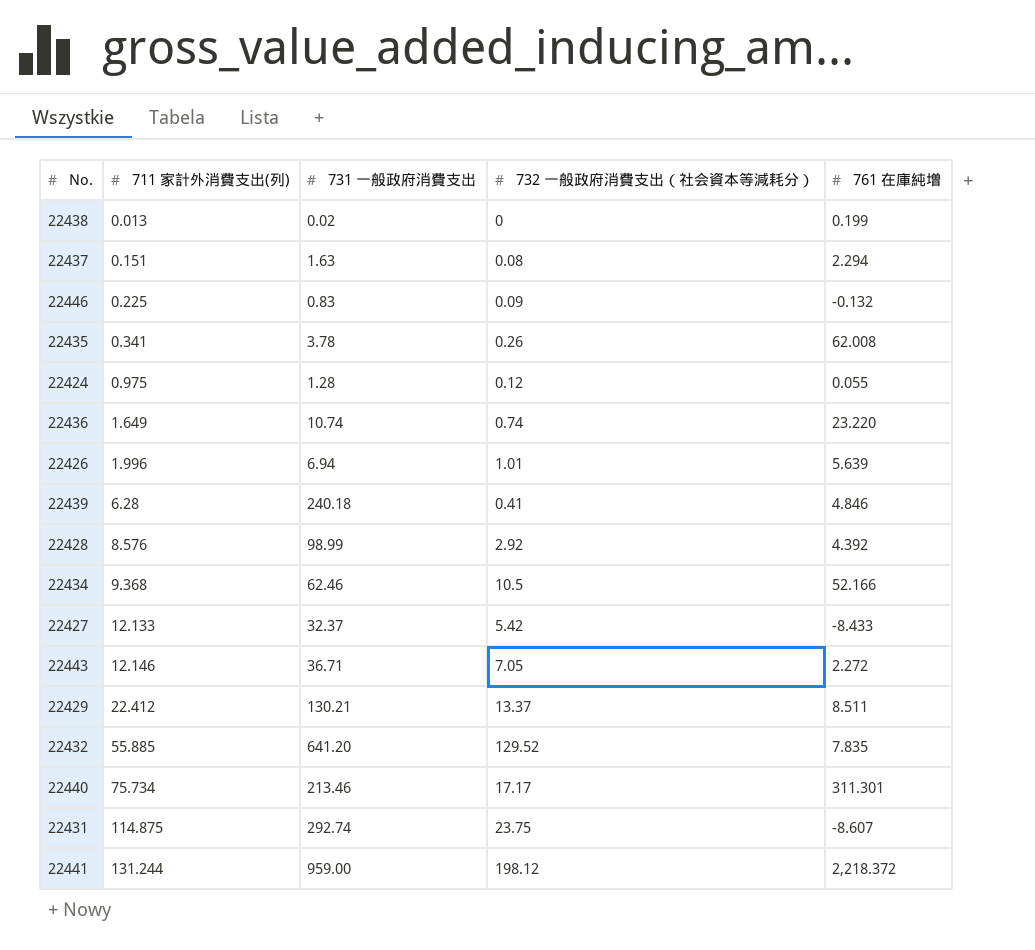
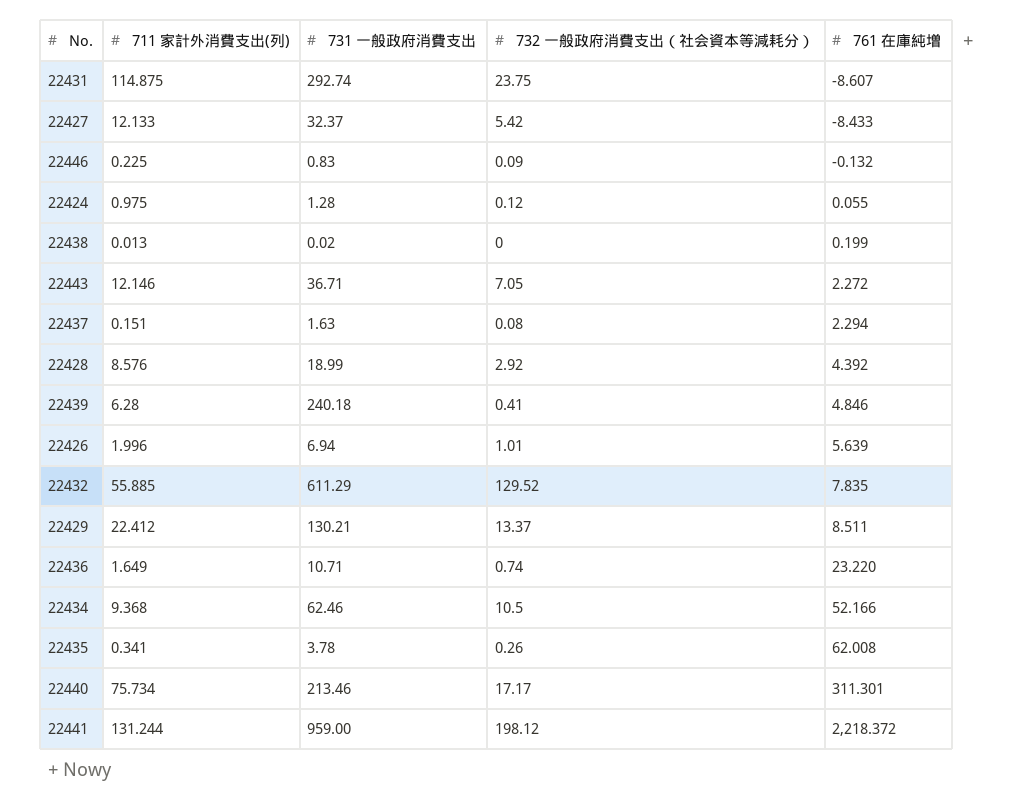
row order: 711 家計外消費支出(列) ascending -> 761 在庫純増 ascending
22428 | 731 一般政府消費支出: 98.99 -> 18.99
22432 | 731 一般政府消費支出: 641.20 -> 611.29
22436 | 731 一般政府消費支出: 10.74 -> 10.71

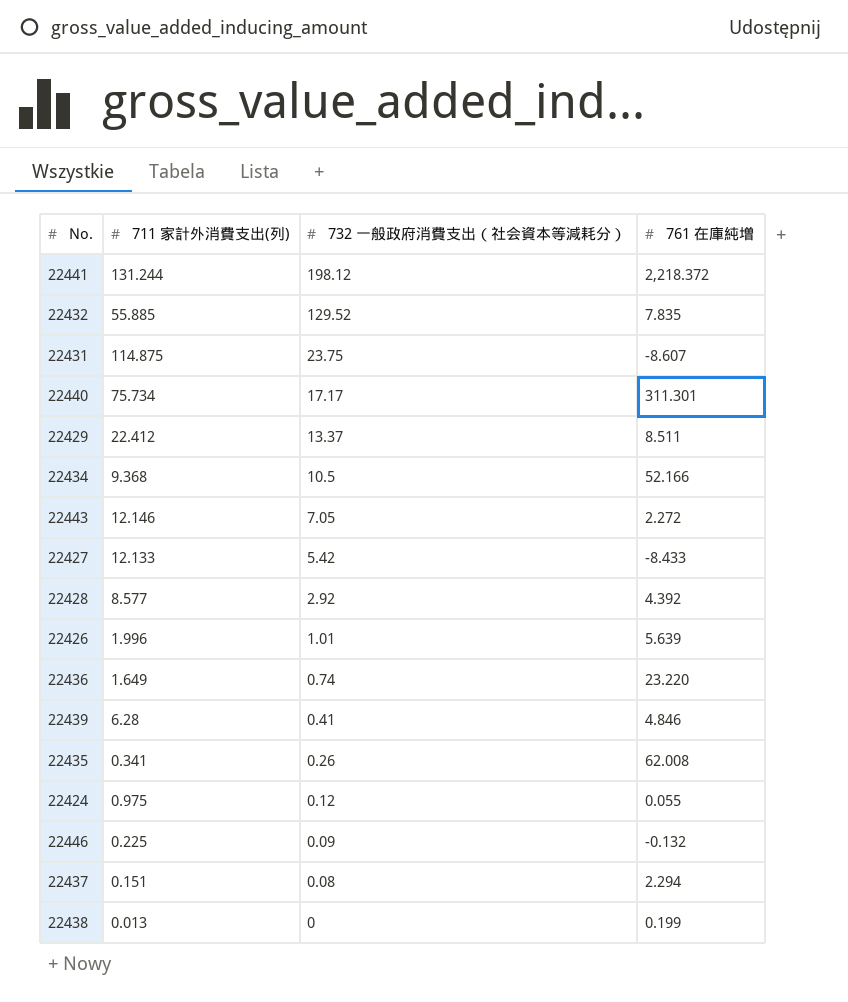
row order: 761 在庫純増 ascending -> 732 一般政府消費支出（社会資本等減耗分） descending
column 731 一般政府消費支出 | position: 3 -> none
22428 | 711 家計外消費支出(列): 8.576 -> 8.577

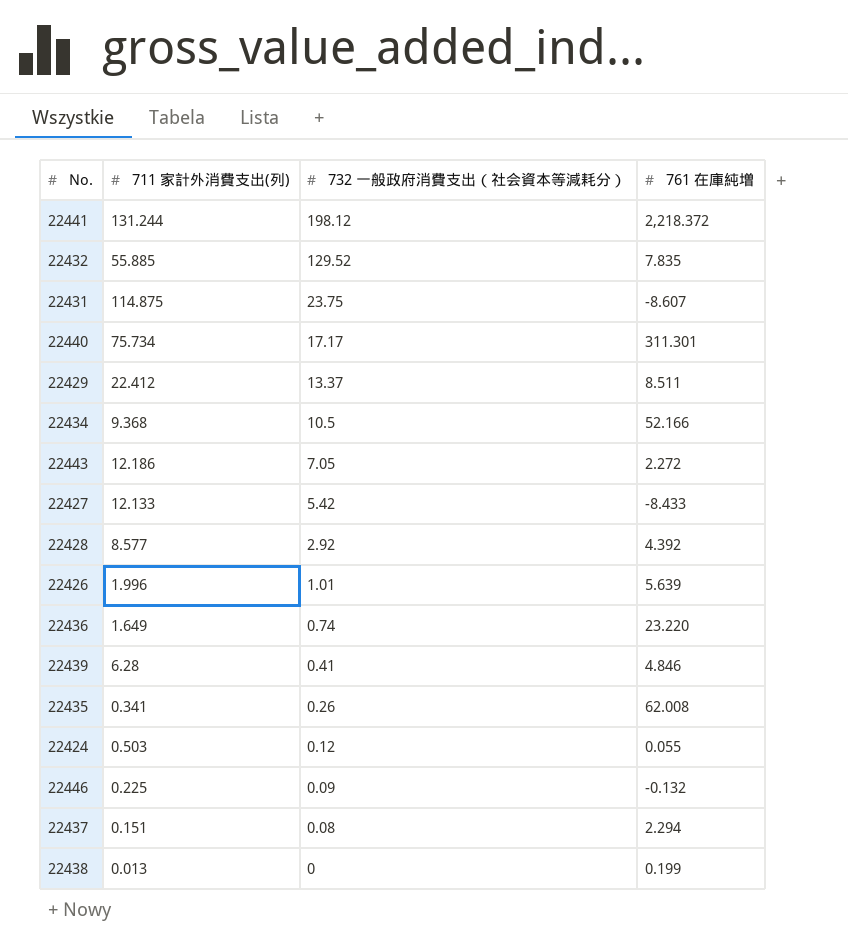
22443 | 711 家計外消費支出(列): 12.146 -> 12.186
22424 | 711 家計外消費支出(列): 0.975 -> 0.503

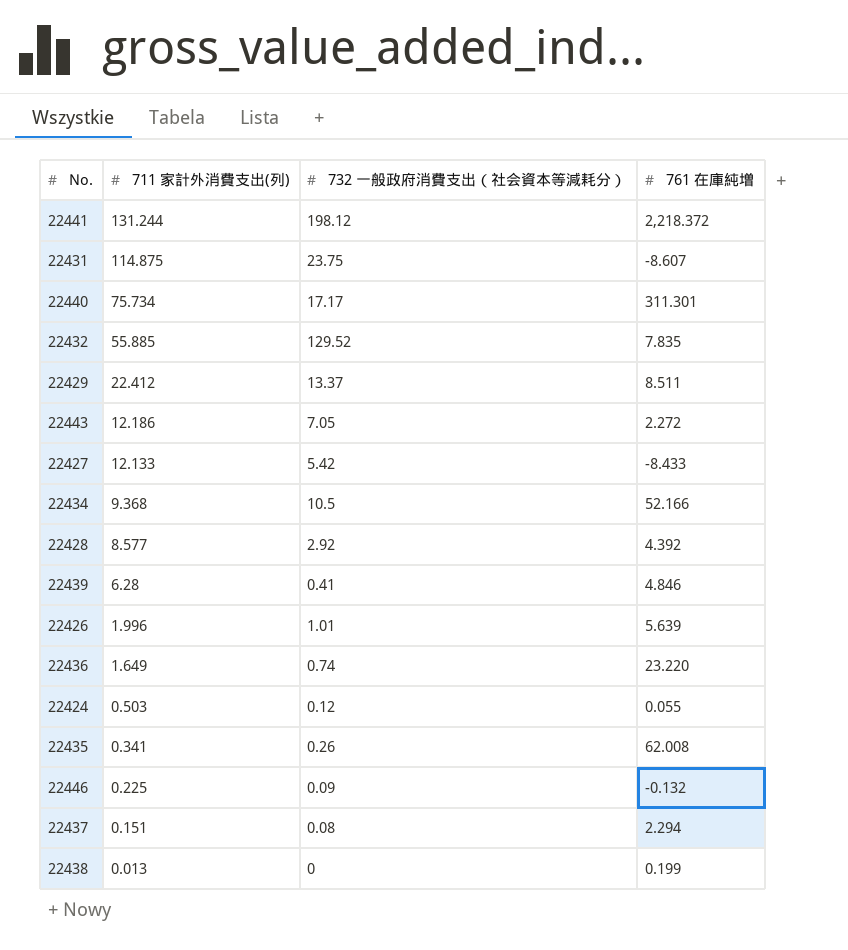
row order: 732 一般政府消費支出（社会資本等減耗分） descending -> 711 家計外消費支出(列) descending

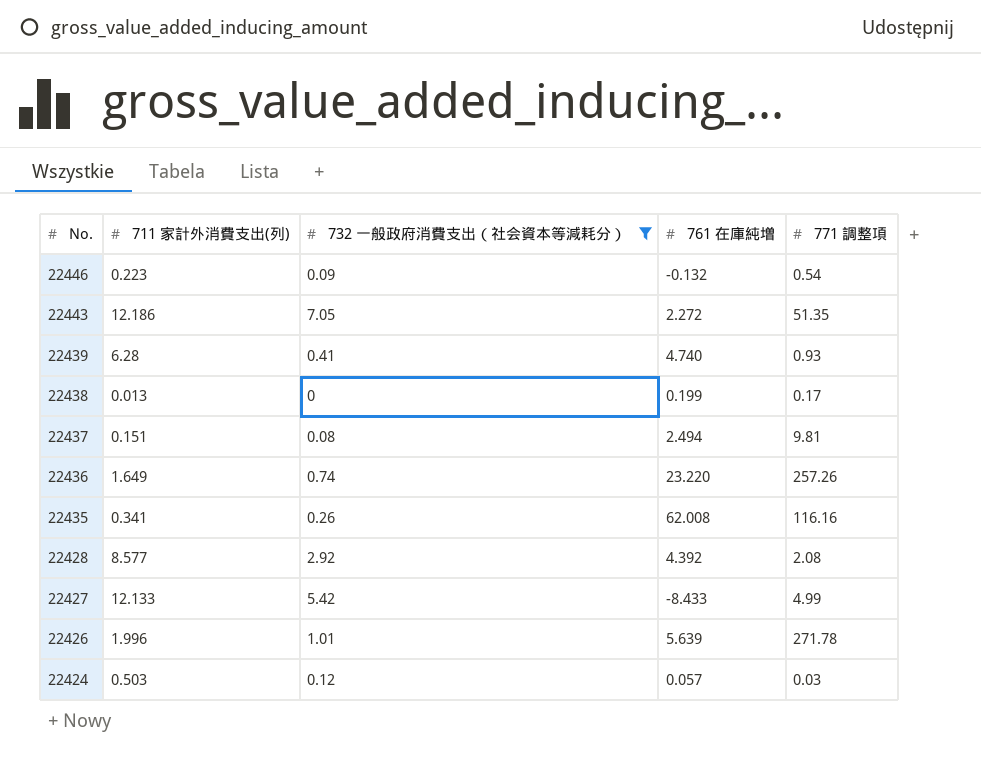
filter: none -> 732 一般政府消費支出（社会資本等減耗分） <= 7.05
row order: 711 家計外消費支出(列) descending -> No. descending
column 771 調整項 | position: none -> 5
22446 | 711 家計外消費支出(列): 0.225 -> 0.223
22439 | 761 在庫純増: 4.846 -> 4.740
22437 | 761 在庫純増: 2.294 -> 2.494
22424 | 761 在庫純増: 0.055 -> 0.057

